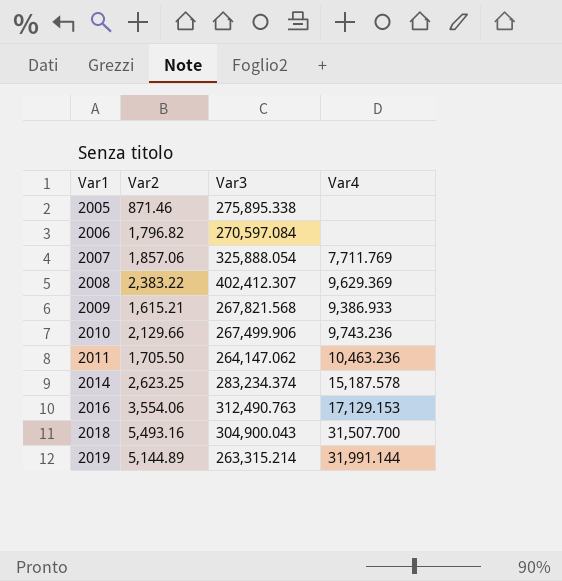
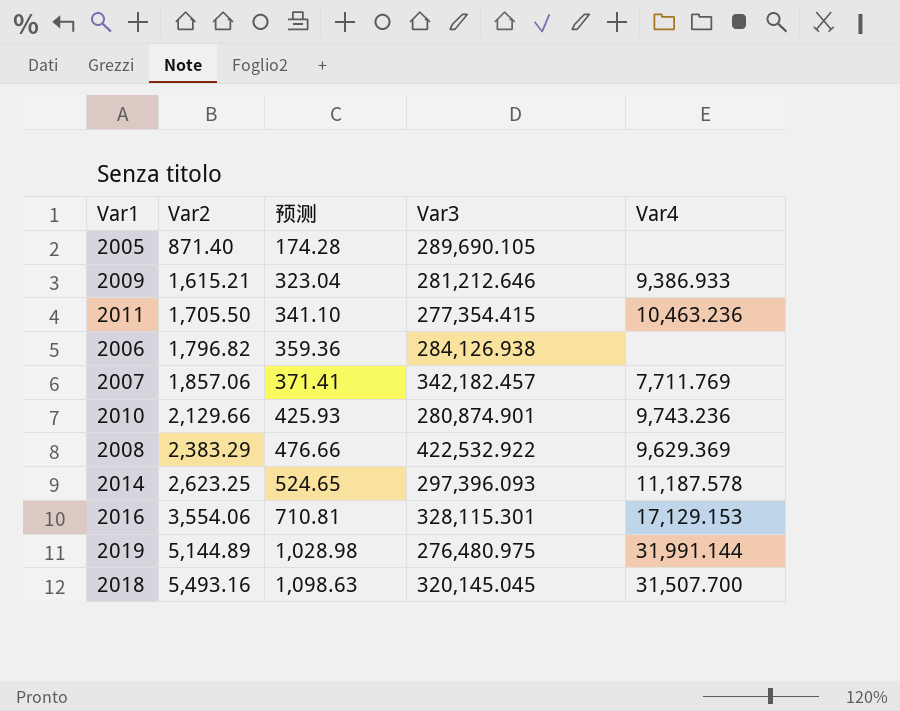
row order: Var1 ascending -> Var2 ascending
column 预测 | formula: none -> [Var2] * 0.2
2005 | Var2: 871.46 -> 871.40
2005 | Var3: 275,895.338 -> 289,690.105
2009 | Var3: 267,821.568 -> 281,212.646
2011 | Var3: 264,147.062 -> 277,354.415
2006 | Var3: 270,597.084 -> 284,126.938
2007 | Var3: 325,888.054 -> 342,182.457
2010 | Var3: 267,499.906 -> 280,874.901
2008 | Var2: 2,383.22 -> 2,383.29
2008 | Var3: 402,412.307 -> 422,532.922
2014 | Var3: 283,234.374 -> 297,396.093
2014 | Var4: 15,187.578 -> 11,187.578
2016 | Var3: 312,490.763 -> 328,115.301
2019 | Var3: 263,315.214 -> 276,480.975
2018 | Var3: 304,900.043 -> 320,145.045

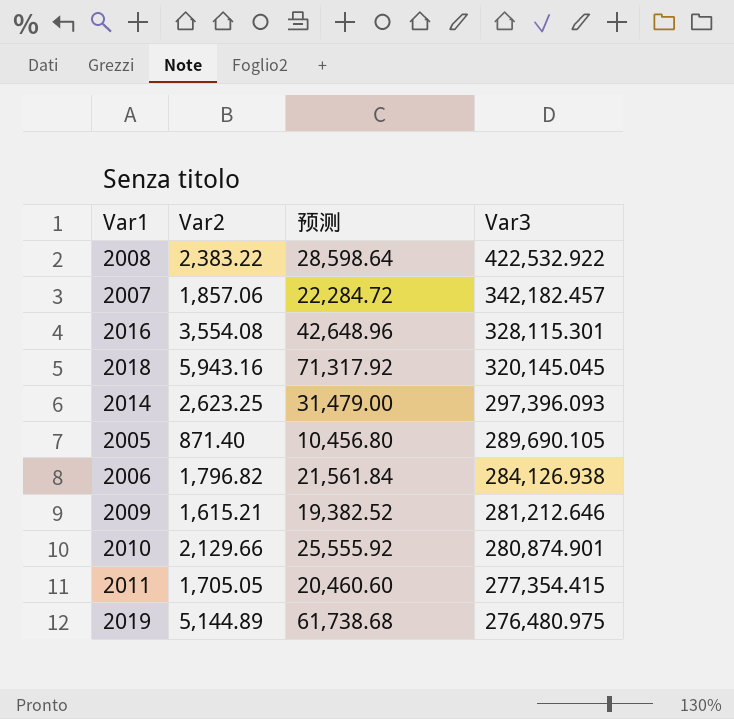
row order: Var2 ascending -> Var3 descending
column Var4 | position: 5 -> none
column 预测 | formula: [Var2] * 0.2 -> [Var2] * 12
2008 | Var2: 2,383.29 -> 2,383.22
2016 | Var2: 3,554.06 -> 3,554.08
2018 | Var2: 5,493.16 -> 5,943.16
2011 | Var2: 1,705.50 -> 1,705.05

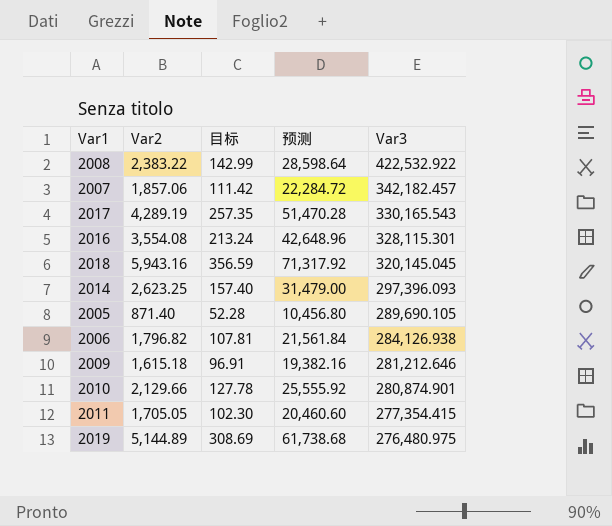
column 目标 | formula: none -> [Var2] * 0.06
row 2017: none -> 4,289.19 | 257.35 | 51,470.28 | 330,165.543
2009 | Var2: 1,615.21 -> 1,615.18
2009 | 预测: 19,382.52 -> 19,382.16

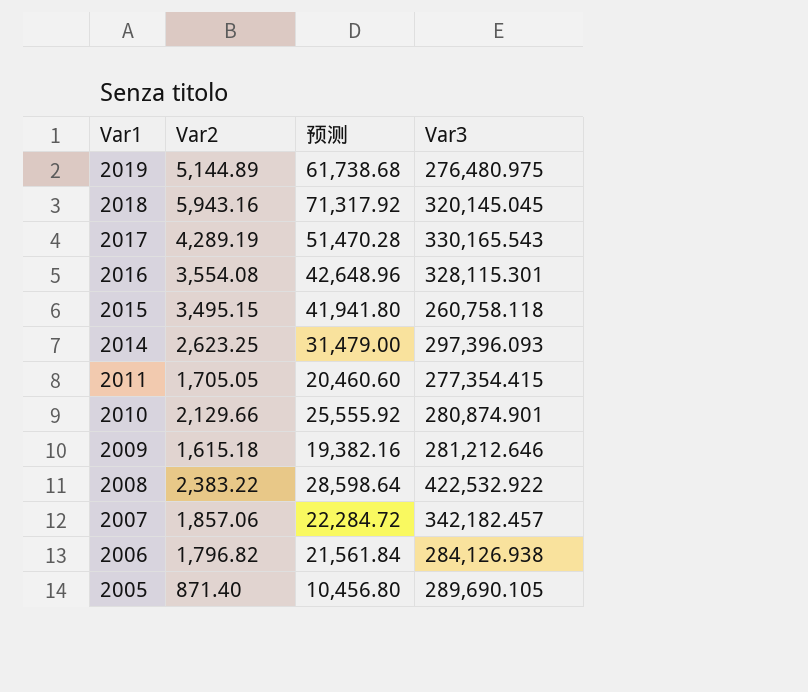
row order: Var3 descending -> Var1 descending
column 目标 | formula: [Var2] * 0.06 -> none
row 2015: none -> 3,495.15 | 41,941.80 | 260,758.118

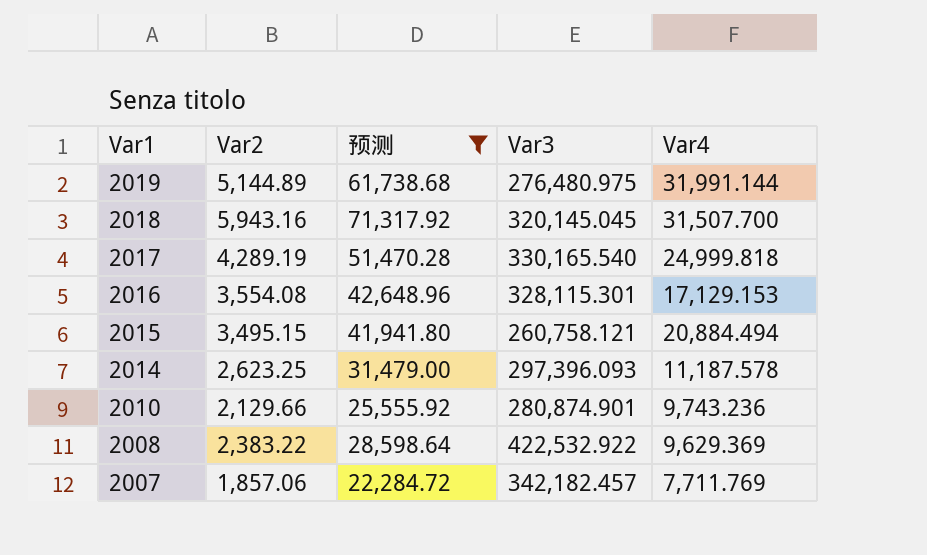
filter: none -> 预测 >= 22,284.72
column Var4 | position: none -> 5
2017 | Var3: 330,165.543 -> 330,165.540
2015 | Var3: 260,758.118 -> 260,758.121

